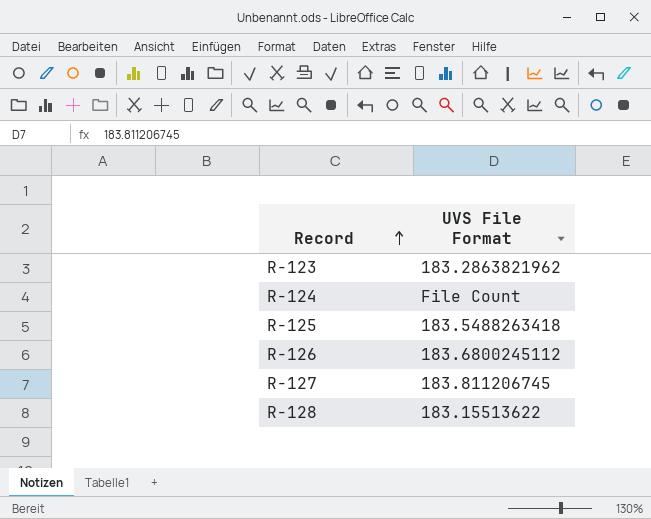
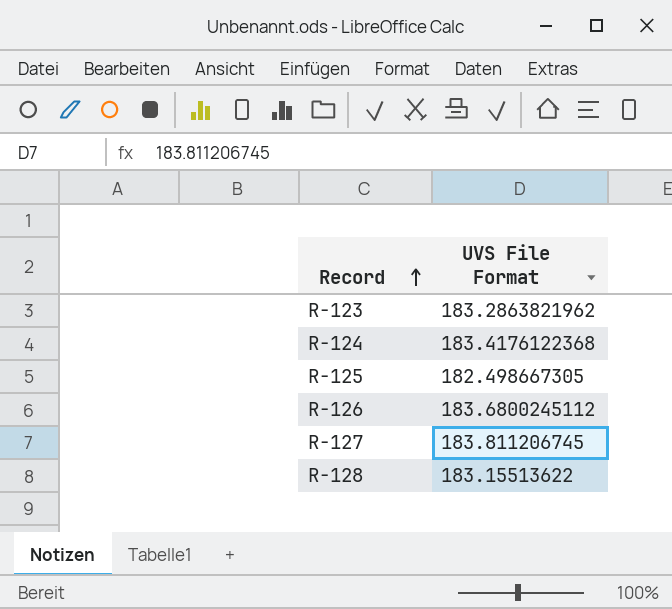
R-124 | UVS File Format: File Count -> 183.4176122368
R-125 | UVS File Format: 183.5488263418 -> 182.498667305

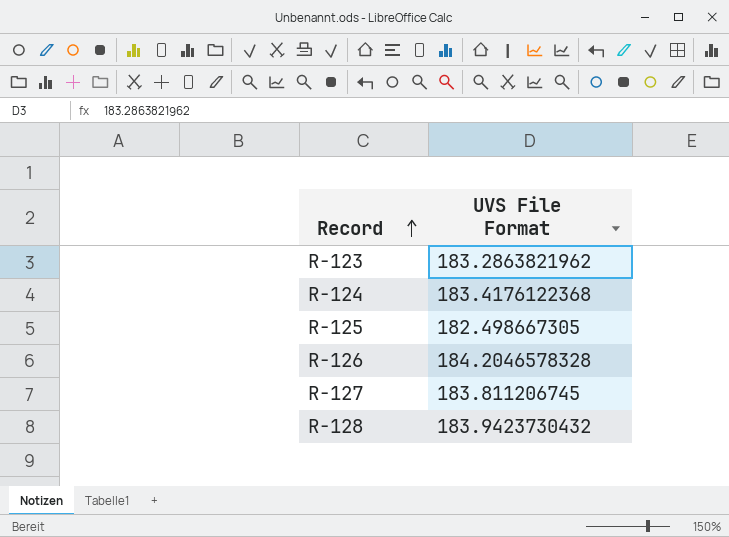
R-126 | UVS File Format: 183.6800245112 -> 184.2046578328
R-128 | UVS File Format: 183.15513622 -> 183.9423730432

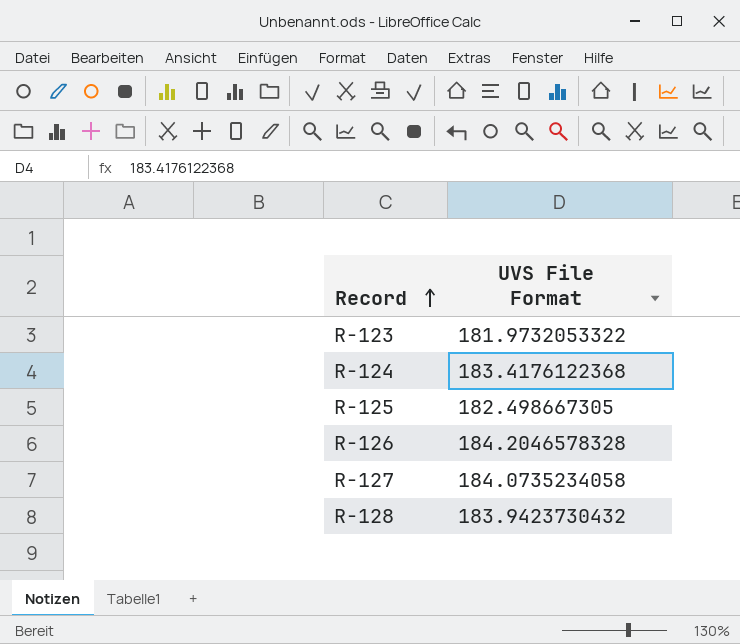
R-123 | UVS File Format: 183.2863821962 -> 181.9732053322
R-127 | UVS File Format: 183.811206745 -> 184.0735234058

